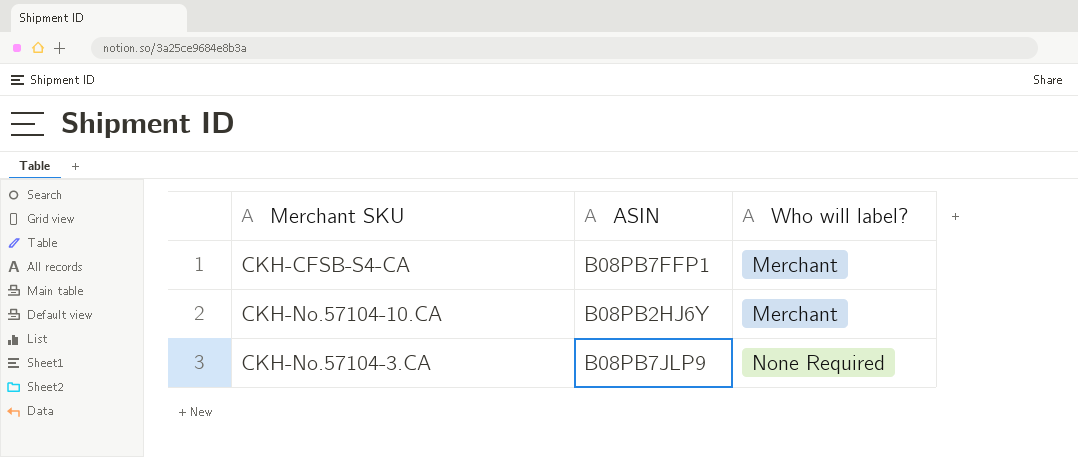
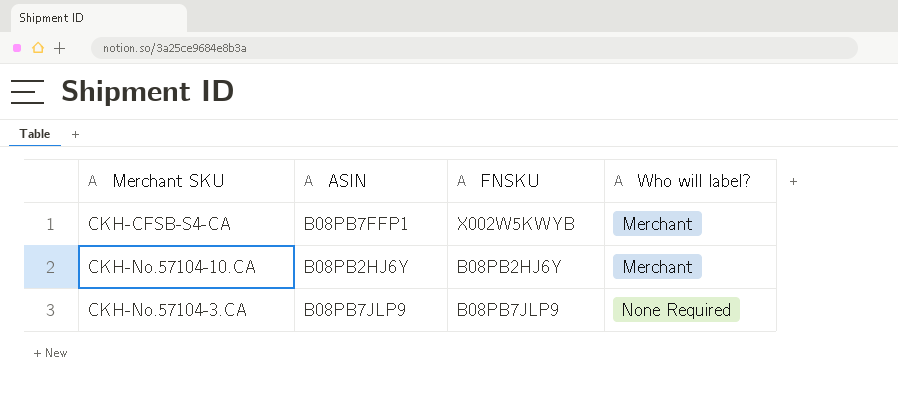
column FNSKU | position: none -> 3

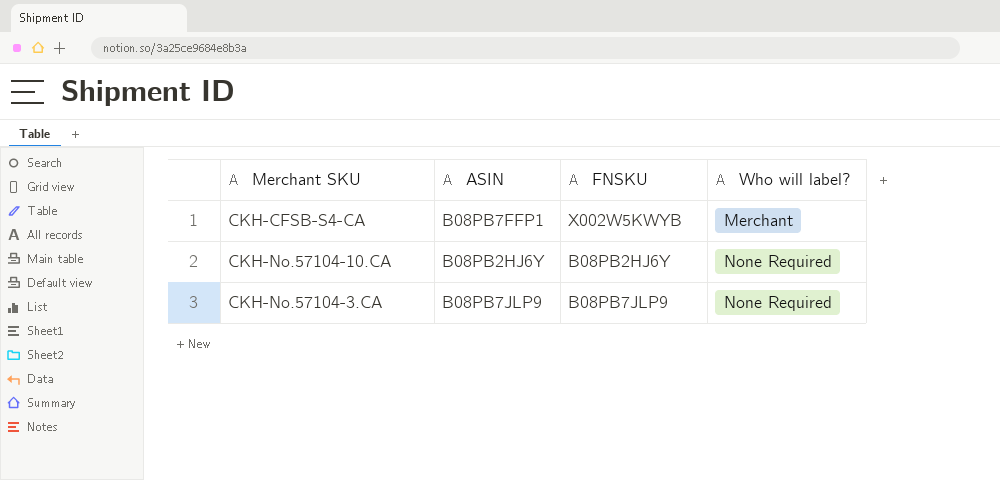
CKH-No.57104-10.CA | Who will label?: Merchant -> None Required

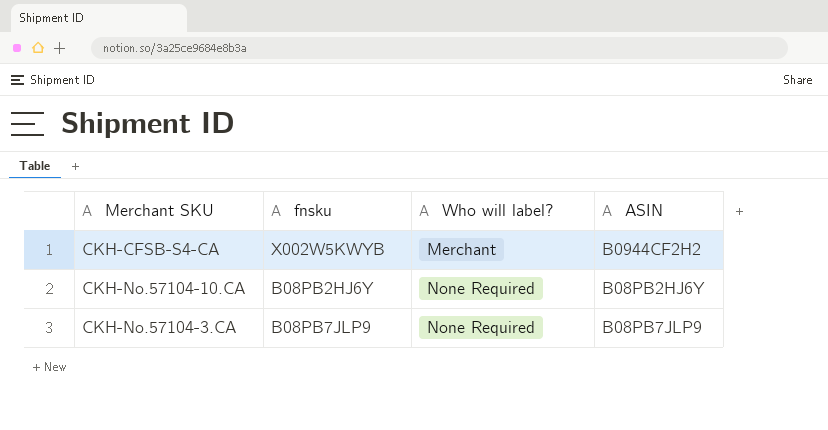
column name: FNSKU -> fnsku
column ASIN | position: 2 -> 4
CKH-CFSB-S4-CA | ASIN: B08PB7FFP1 -> B0944CF2H2

